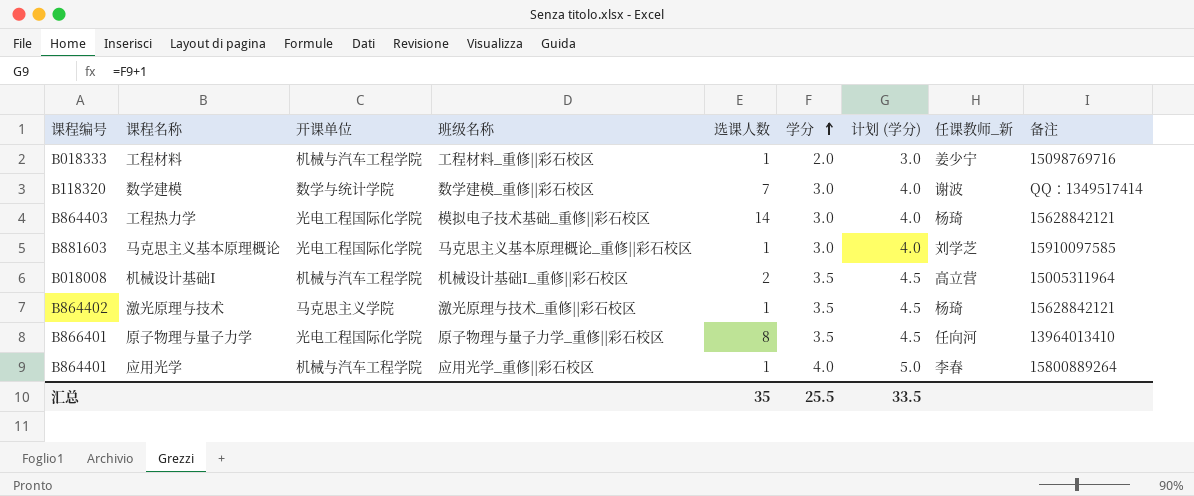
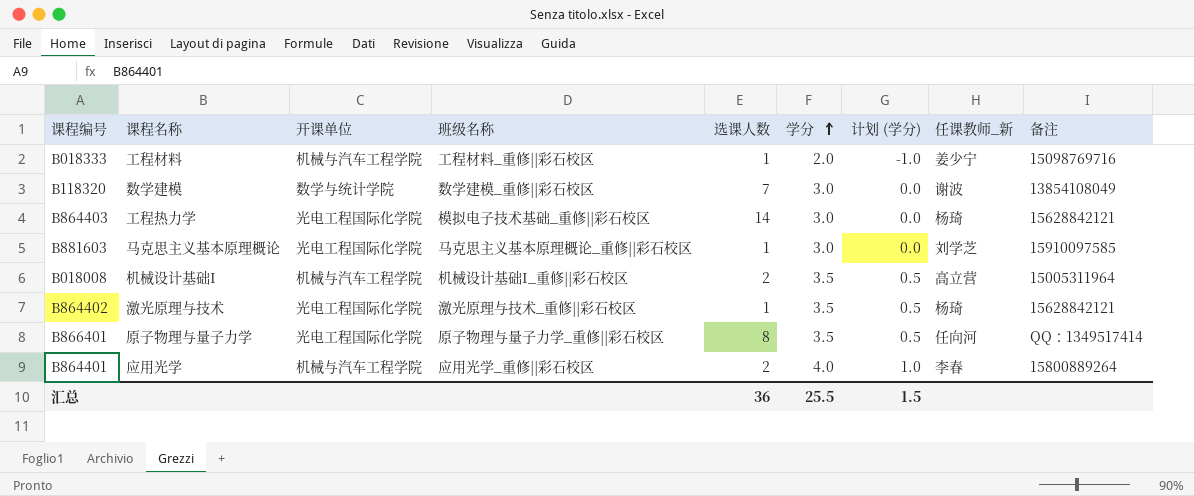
column 计划 (学分) | formula: [学分] + 1 -> [学分] - 3
B118320 | 备注: QQ：1349517414 -> 13854108049
B864402 | 开课单位: 马克思主义学院 -> 光电工程国际化学院
B866401 | 备注: 13964013410 -> QQ：1349517414
B864401 | 选课人数: 1 -> 2
汇总 | 选课人数: 35 -> 36
汇总 | 计划 (学分): 33.5 -> 1.5

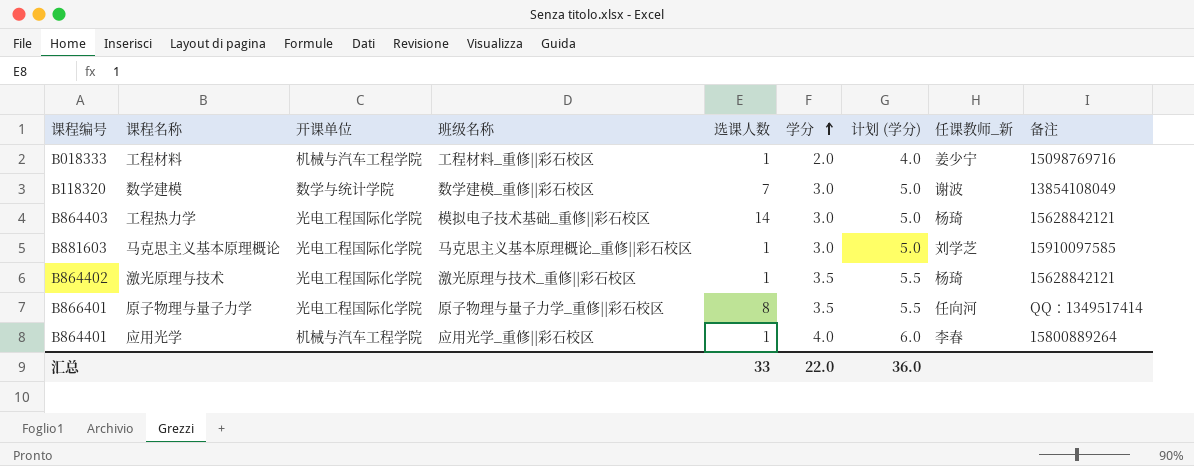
column 计划 (学分) | formula: [学分] - 3 -> [学分] + 2
row B018008: 机械设计基础I | 机械与汽车工程学院 | 机械设计基础I_重修||彩石校区 | 2 | 3.5 | 0.5 | 高立营 | 15005311964 -> none
B864401 | 选课人数: 2 -> 1
汇总 | 选课人数: 36 -> 33
汇总 | 学分: 25.5 -> 22.0
汇总 | 计划 (学分): 1.5 -> 36.0

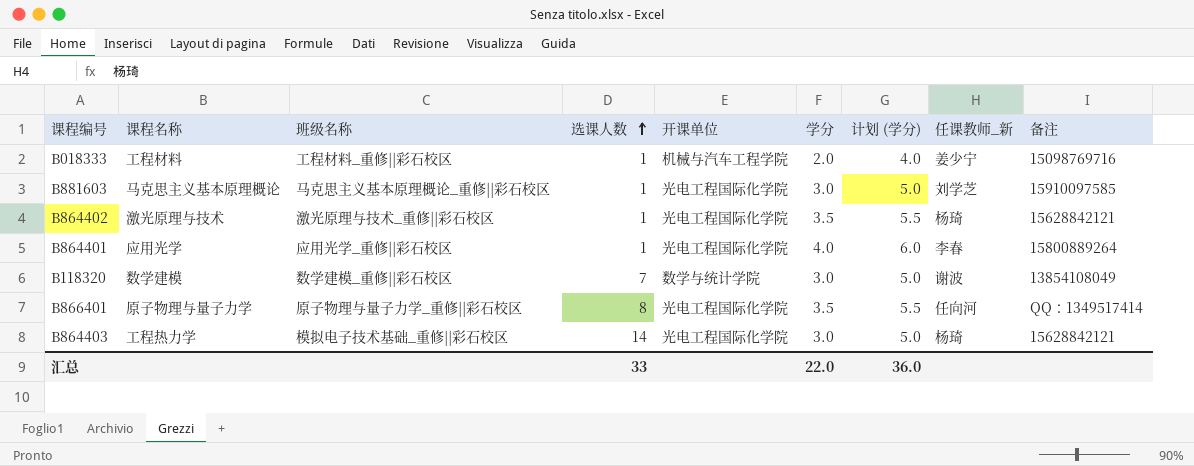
row order: 学分 ascending -> 选课人数 ascending
column 开课单位 | position: 3 -> 5
B864401 | 开课单位: 机械与汽车工程学院 -> 光电工程国际化学院

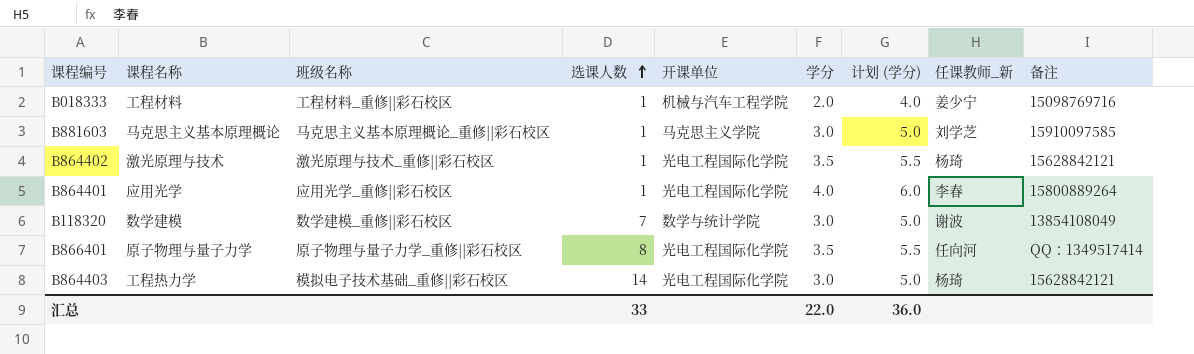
B881603 | 开课单位: 光电工程国际化学院 -> 马克思主义学院

